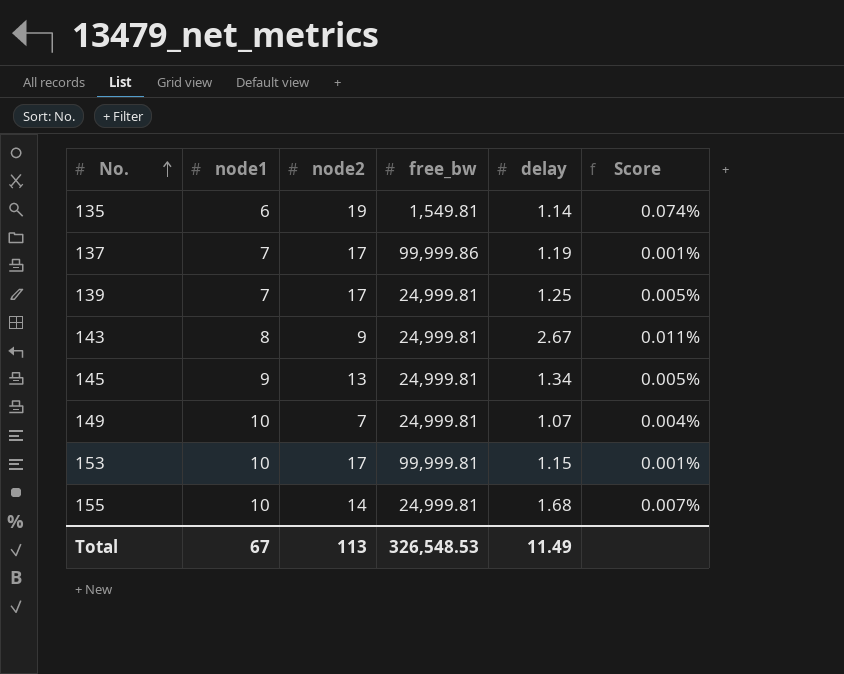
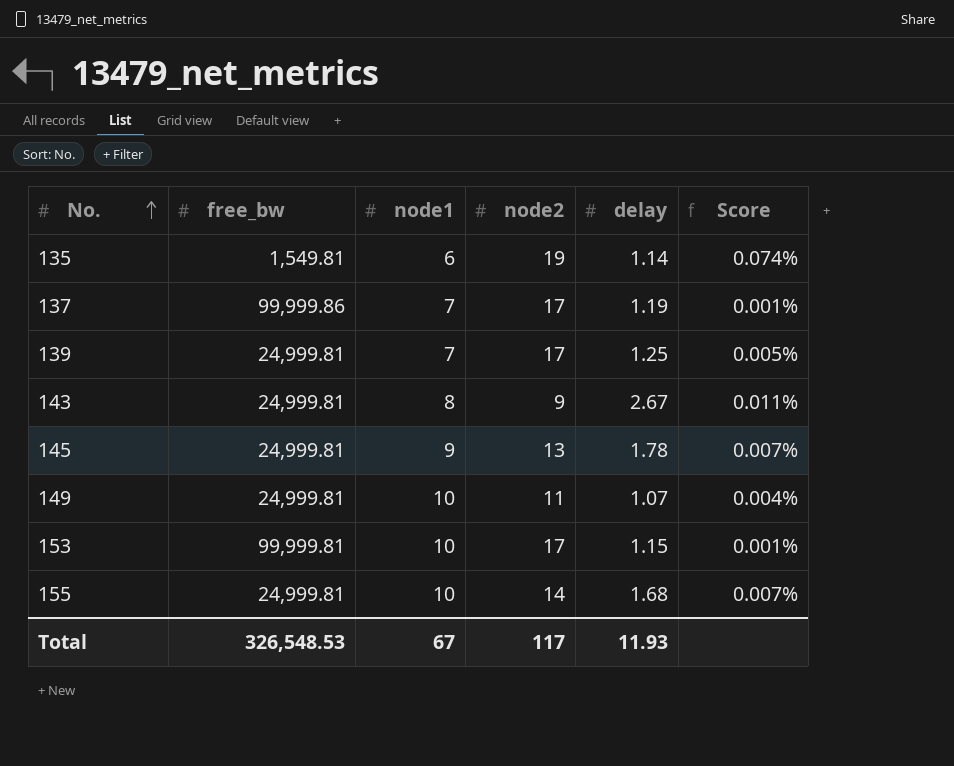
column free_bw | position: 4 -> 2
145 | delay: 1.34 -> 1.78
145 | Score: 0.005% -> 0.007%
149 | node2: 7 -> 11
Total | node2: 113 -> 117
Total | delay: 11.49 -> 11.93

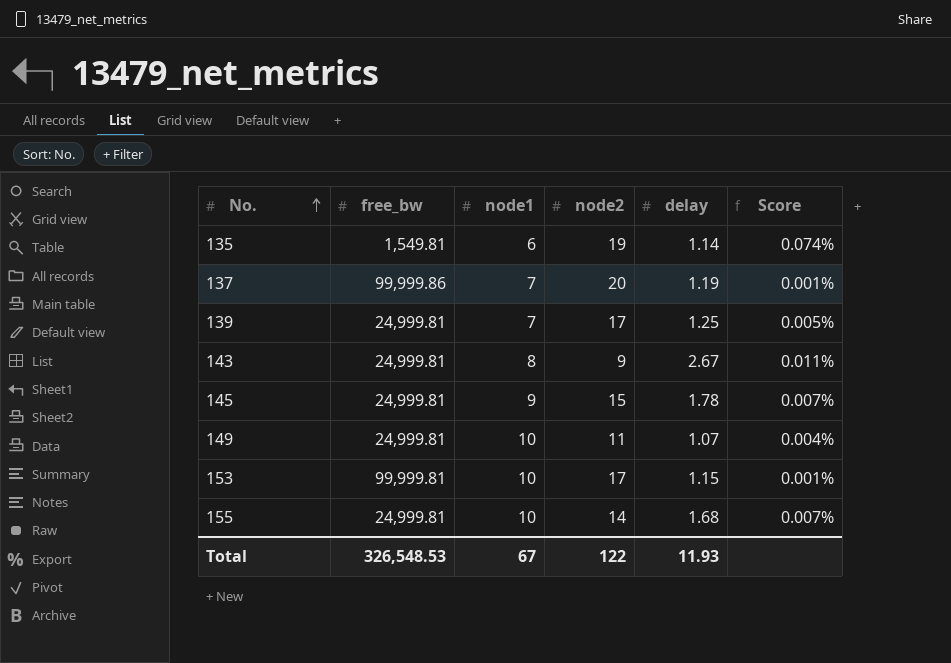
137 | node2: 17 -> 20
145 | node2: 13 -> 15
Total | node2: 117 -> 122

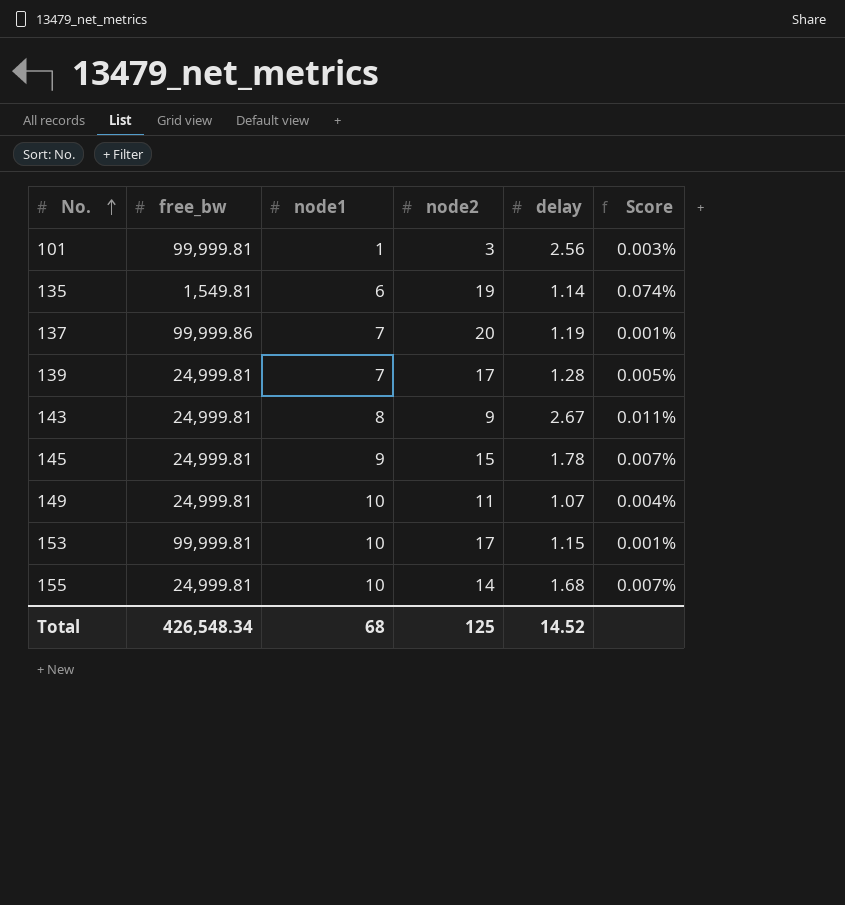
row 101: none -> 99,999.81 | 1 | 3 | 2.56 | 0.003%
139 | delay: 1.25 -> 1.28
Total | free_bw: 326,548.53 -> 426,548.34
Total | node1: 67 -> 68
Total | node2: 122 -> 125
Total | delay: 11.93 -> 14.52

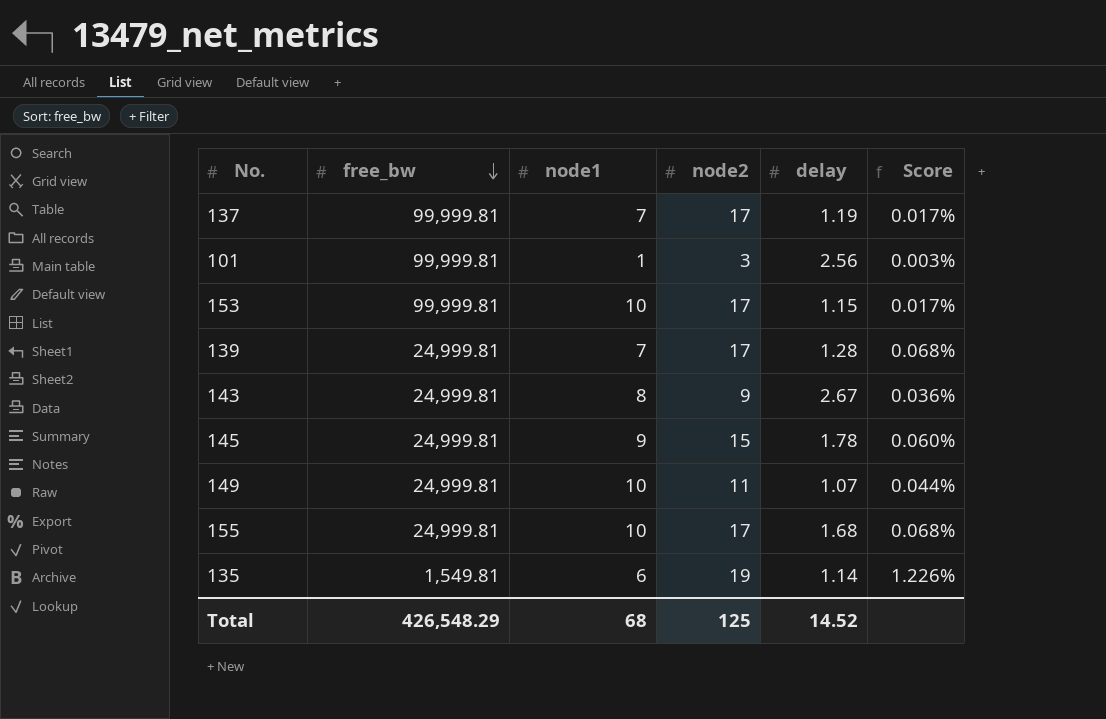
row order: No. ascending -> free_bw descending
column Score | formula: [delay] / [free_bw] -> [node2] / [free_bw]
137 | free_bw: 99,999.86 -> 99,999.81
137 | node2: 20 -> 17
155 | node2: 14 -> 17
Total | free_bw: 426,548.34 -> 426,548.29

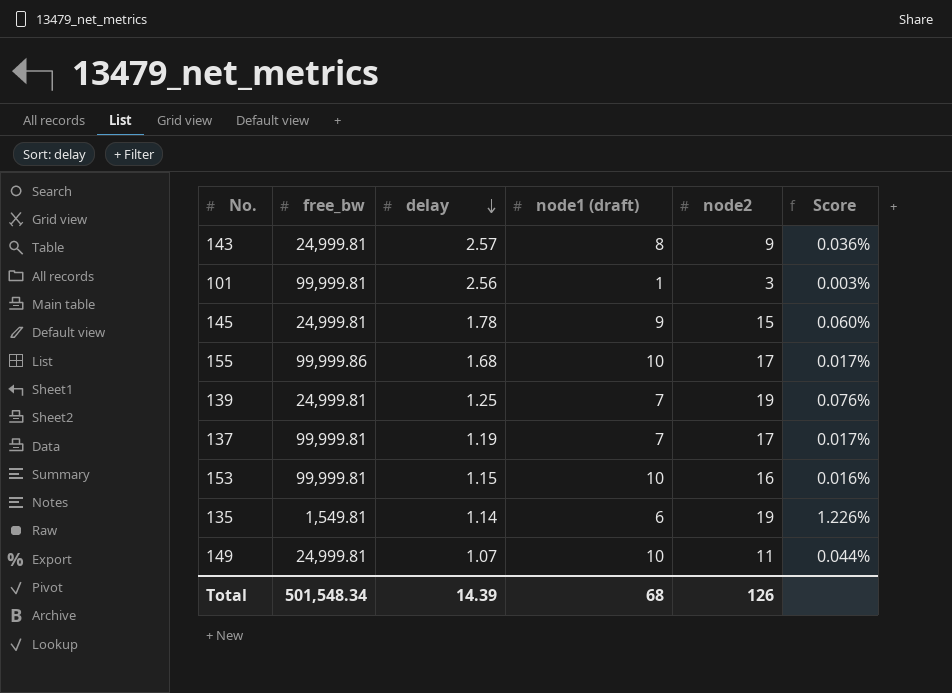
row order: free_bw descending -> delay descending
column delay | position: 5 -> 3
column name: node1 -> node1 (draft)
143 | delay: 2.67 -> 2.57
155 | free_bw: 24,999.81 -> 99,999.86
155 | Score: 0.068% -> 0.017%
139 | delay: 1.28 -> 1.25
139 | node2: 17 -> 19
139 | Score: 0.068% -> 0.076%
153 | node2: 17 -> 16
153 | Score: 0.017% -> 0.016%
Total | free_bw: 426,548.29 -> 501,548.34
Total | delay: 14.52 -> 14.39
Total | node2: 125 -> 126

